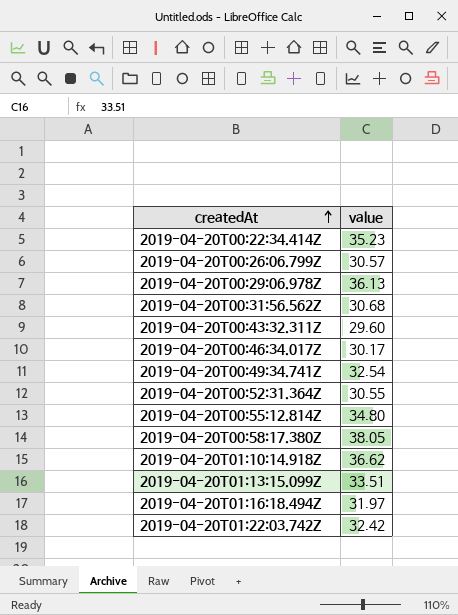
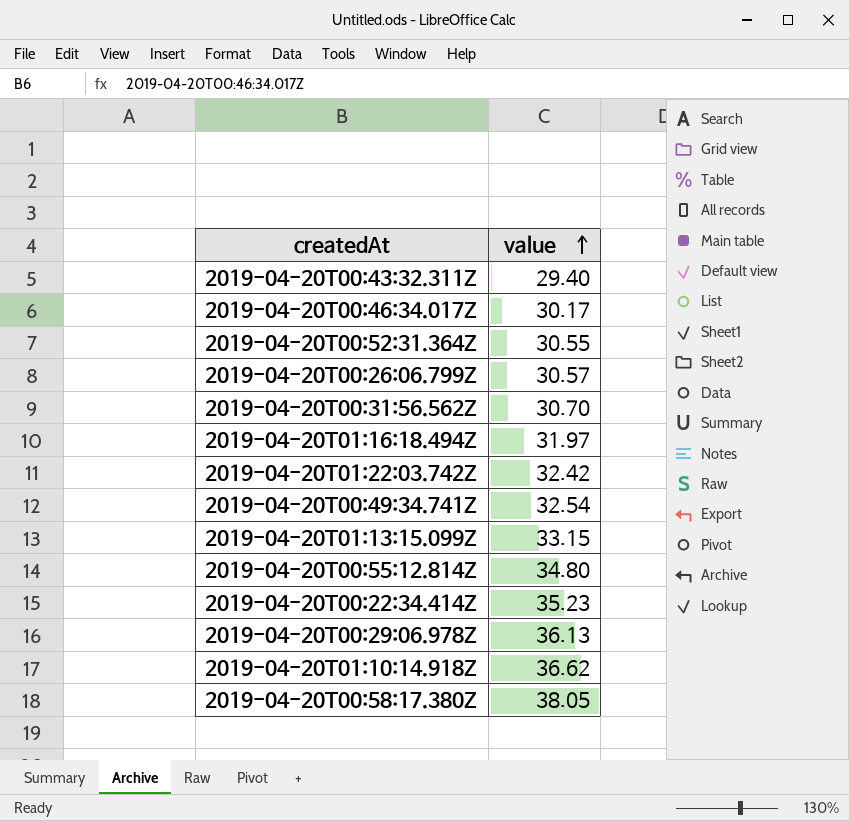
row order: createdAt ascending -> value ascending
2019-04-20T00:43:32.311Z | value: 29.60 -> 29.40
2019-04-20T00:31:56.562Z | value: 30.68 -> 30.70
2019-04-20T01:13:15.099Z | value: 33.51 -> 33.15

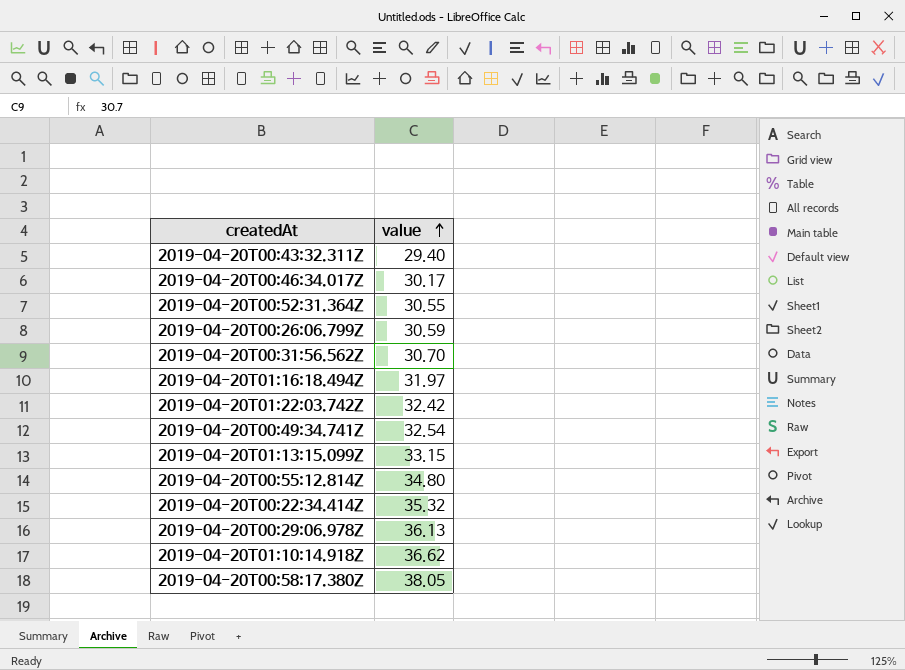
2019-04-20T00:26:06.799Z | value: 30.57 -> 30.59
2019-04-20T00:22:34.414Z | value: 35.23 -> 35.32

